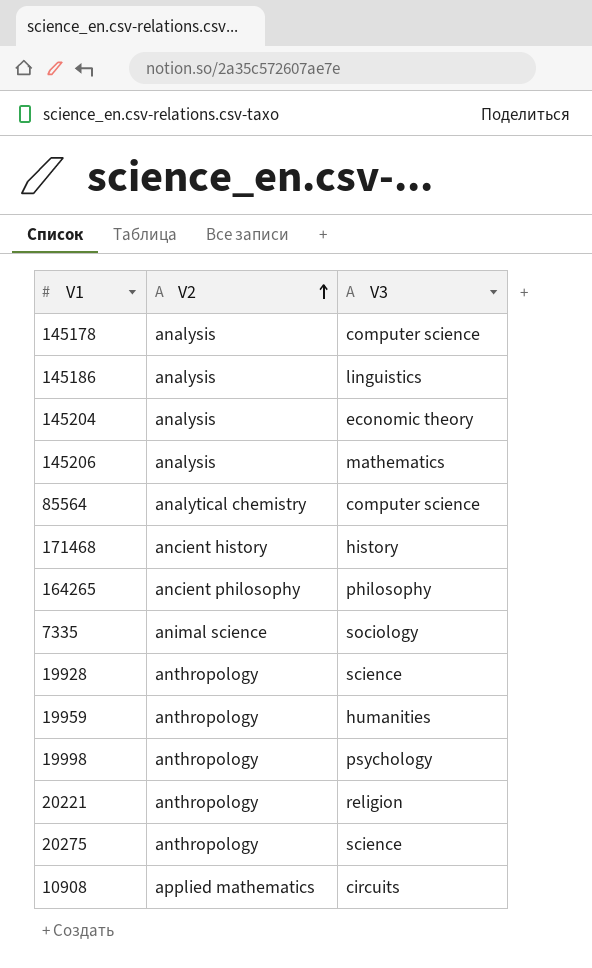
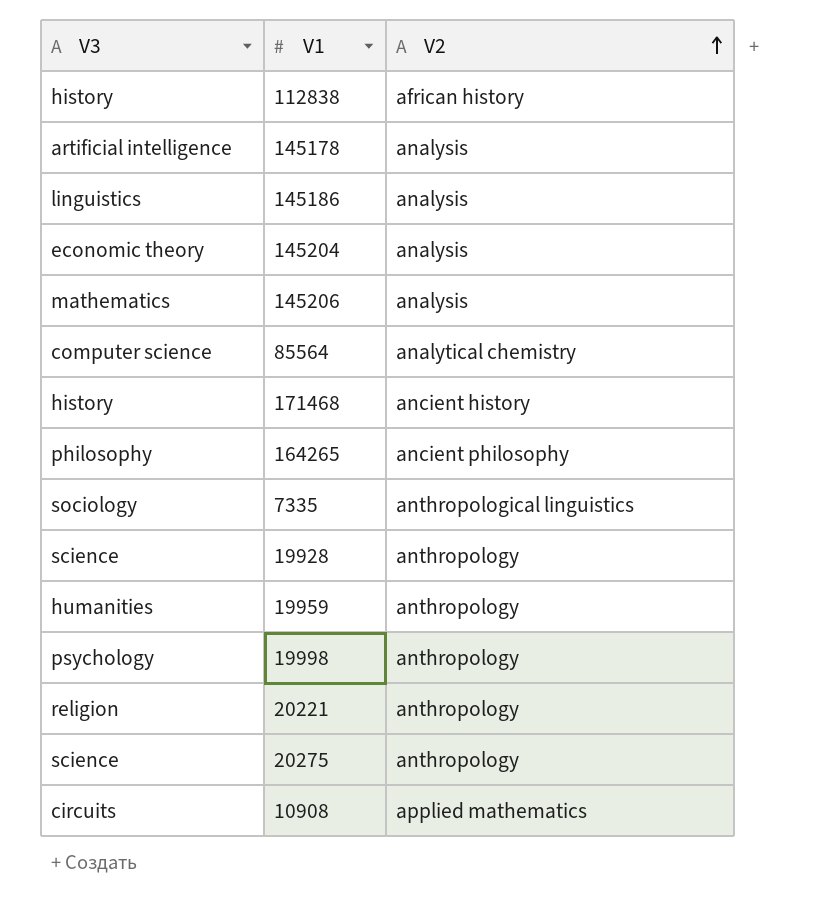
column V3 | position: 3 -> 1
row 112838: none -> history | african history
145178 | V3: computer science -> artificial intelligence
7335 | V2: animal science -> anthropological linguistics

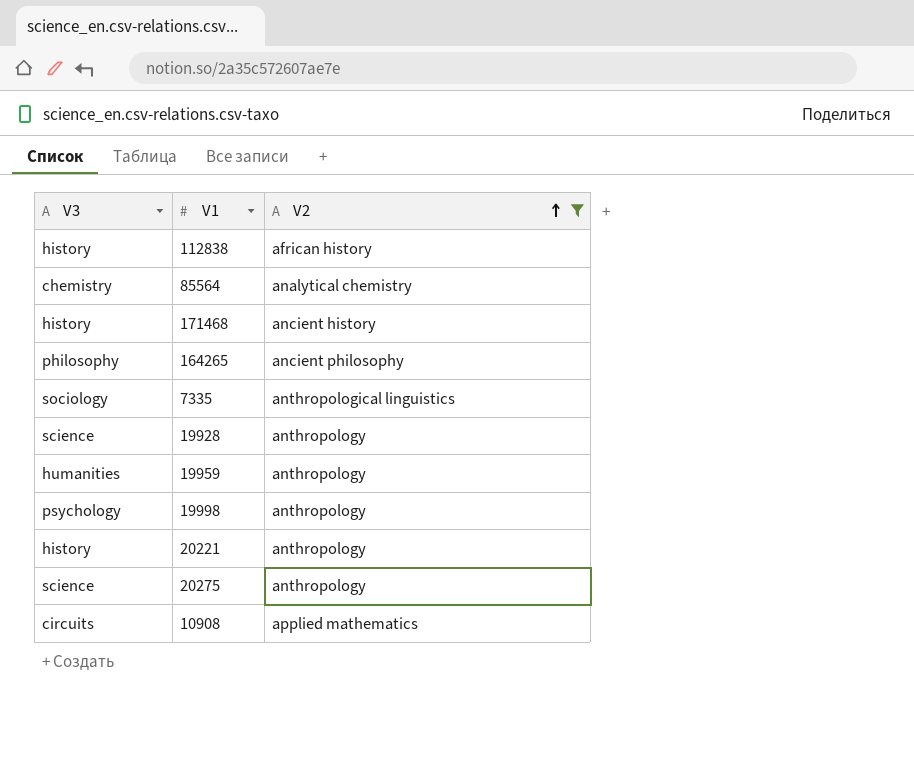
filter: none -> V2 != analysis
85564 | V3: computer science -> chemistry
20221 | V3: religion -> history

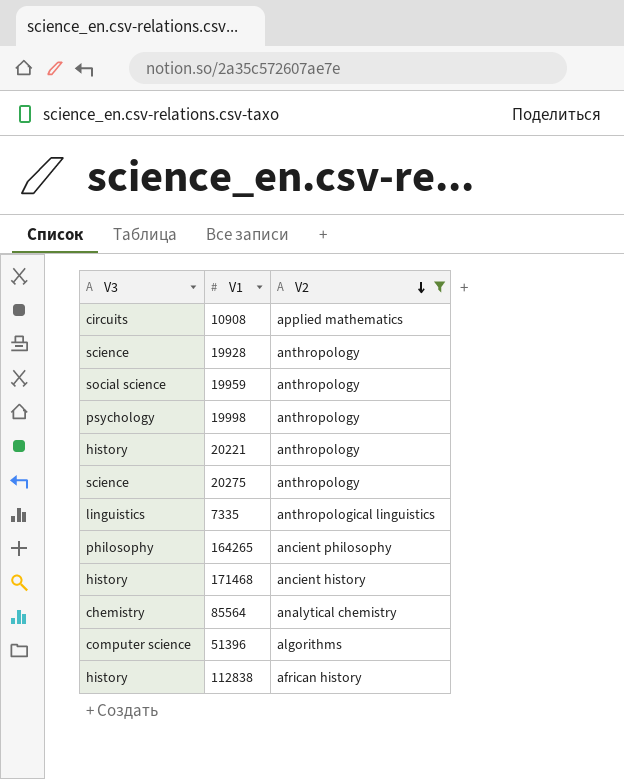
row order: V2 ascending -> V2 descending
19959 | V3: humanities -> social science
7335 | V3: sociology -> linguistics
row 51396: none -> computer science | algorithms

